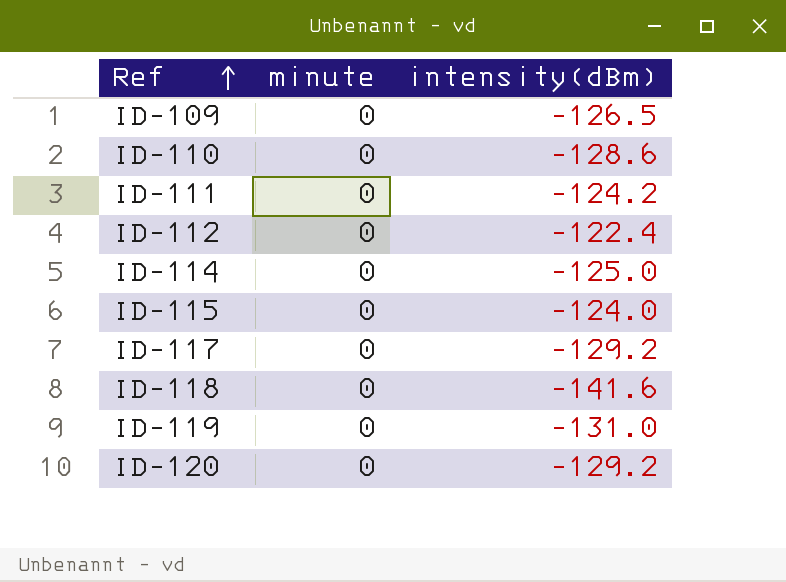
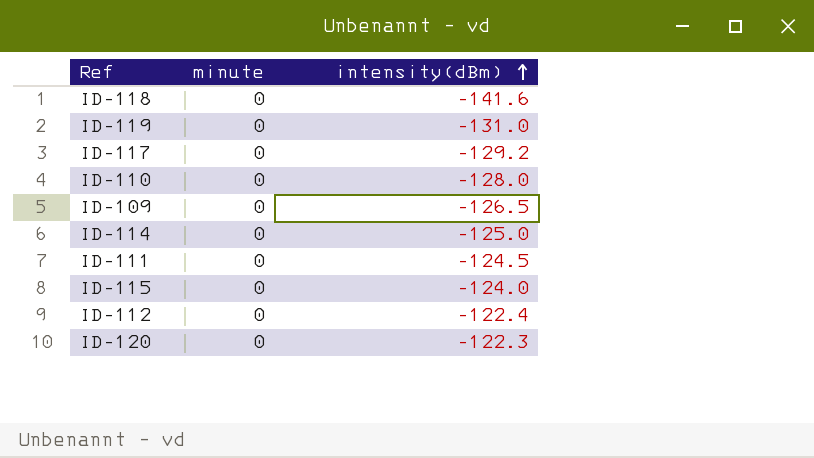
row order: Ref ascending -> intensity(dBm) ascending
ID-110 | intensity(dBm): -128.6 -> -128.0
ID-111 | intensity(dBm): -124.2 -> -124.5
ID-120 | intensity(dBm): -129.2 -> -122.3

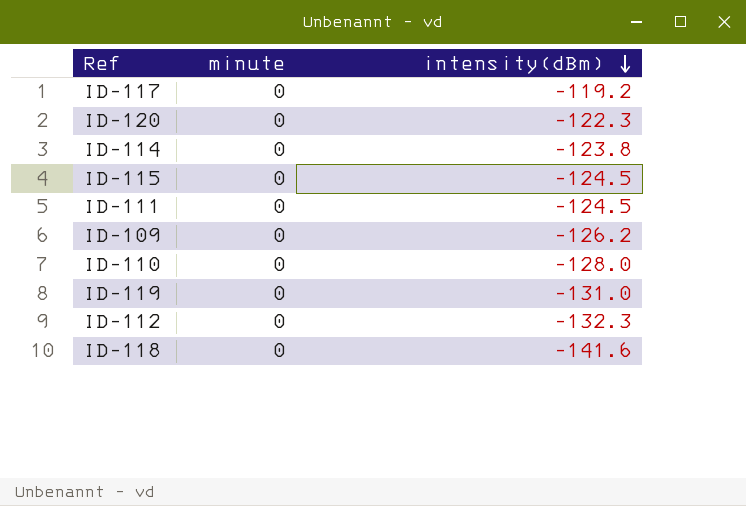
row order: intensity(dBm) ascending -> intensity(dBm) descending
ID-117 | intensity(dBm): -129.2 -> -119.2
ID-114 | intensity(dBm): -125.0 -> -123.8
ID-115 | intensity(dBm): -124.0 -> -124.5
ID-109 | intensity(dBm): -126.5 -> -126.2
ID-112 | intensity(dBm): -122.4 -> -132.3

